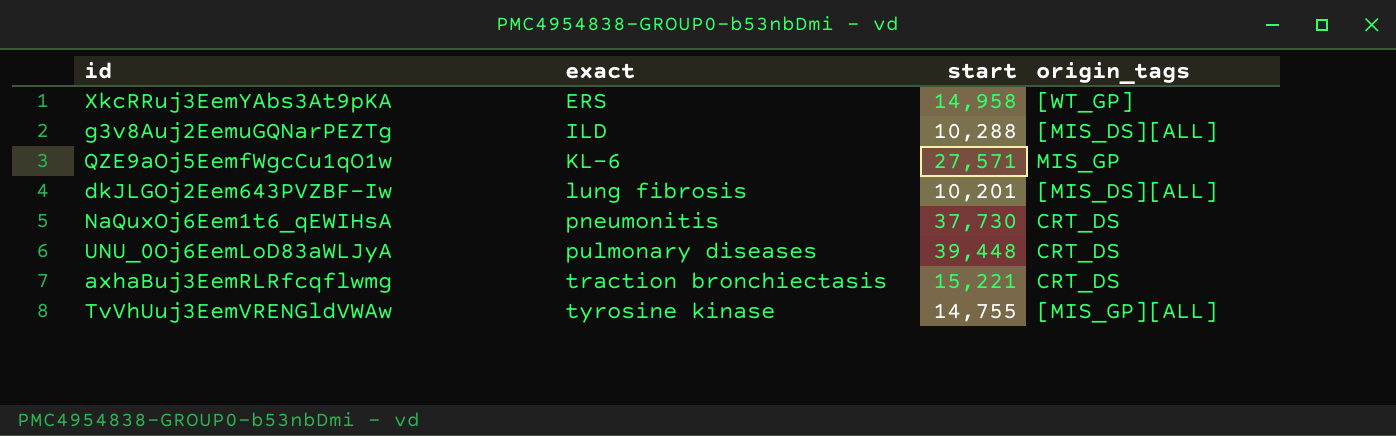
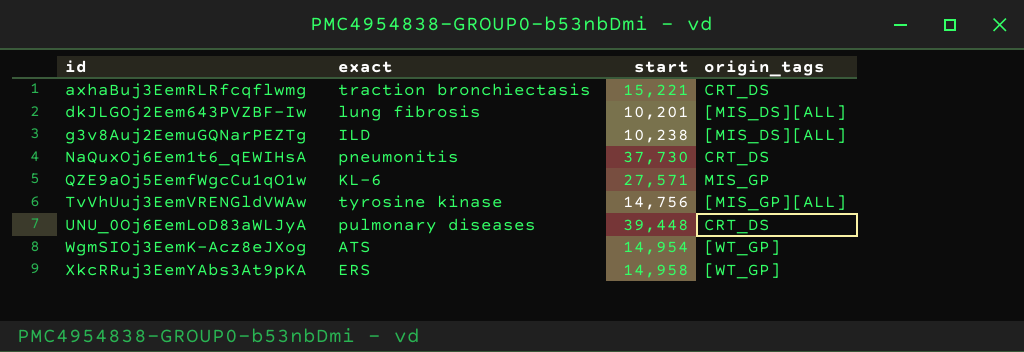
row order: exact ascending -> id ascending
g3v8Auj2EemuGQNarPEZTg | start: 10,288 -> 10,238
TvVhUuj3EemVRENGldVWAw | start: 14,755 -> 14,756
row WgmSIOj3EemK-Acz8eJXog: none -> ATS | 14,954 | [WT_GP]

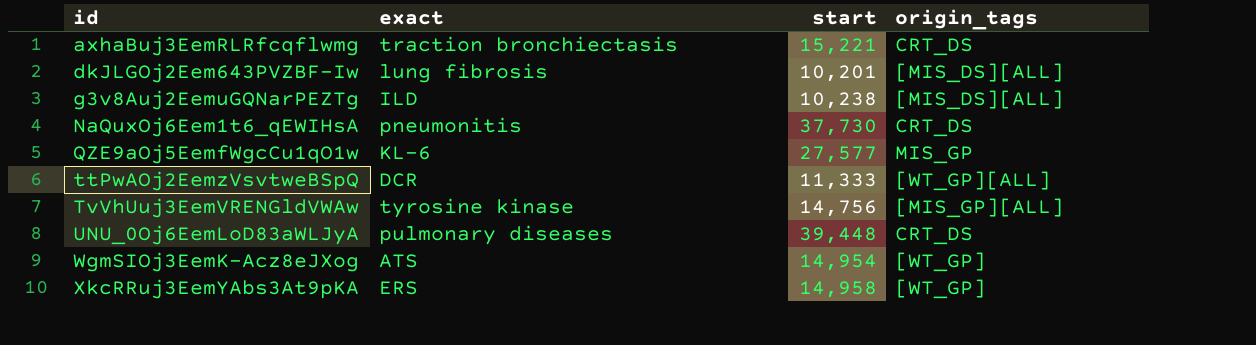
QZE9aOj5EemfWgcCu1qO1w | start: 27,571 -> 27,577
row ttPwAOj2EemzVsvtweBSpQ: none -> DCR | 11,333 | [WT_GP][ALL]

